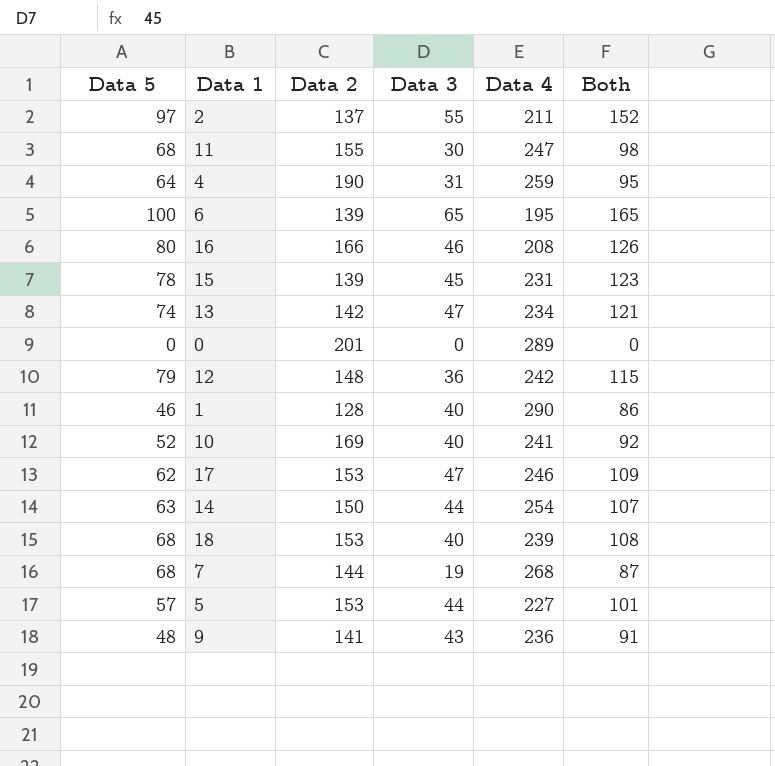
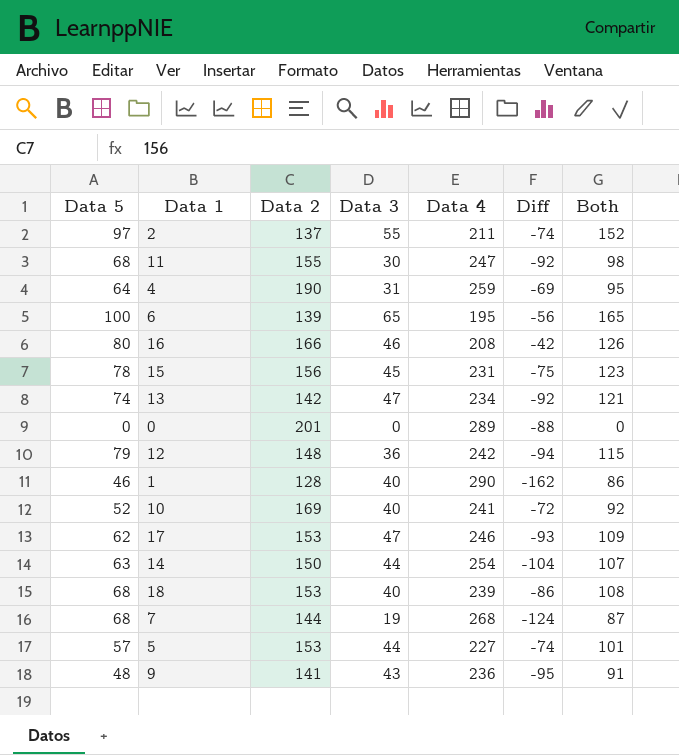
column Diff | formula: none -> [Data 2] - [Data 4]
15 | Data 2: 139 -> 156

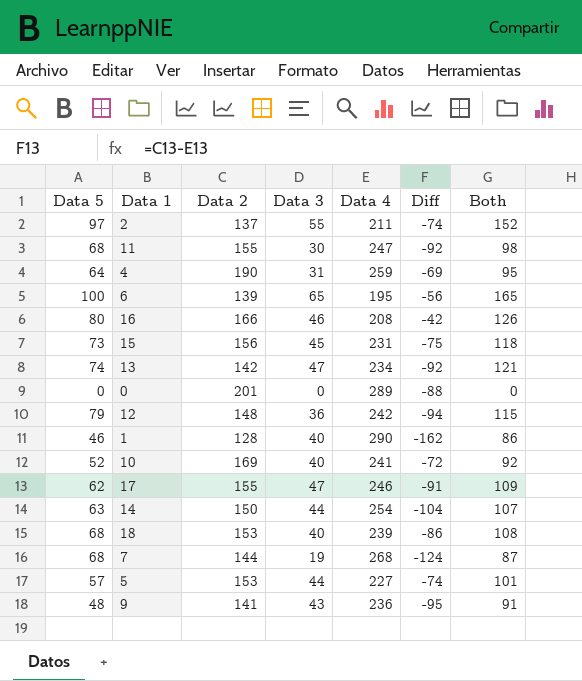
15 | Data 5: 78 -> 73
15 | Both: 123 -> 118
17 | Data 2: 153 -> 155
17 | Diff: -93 -> -91

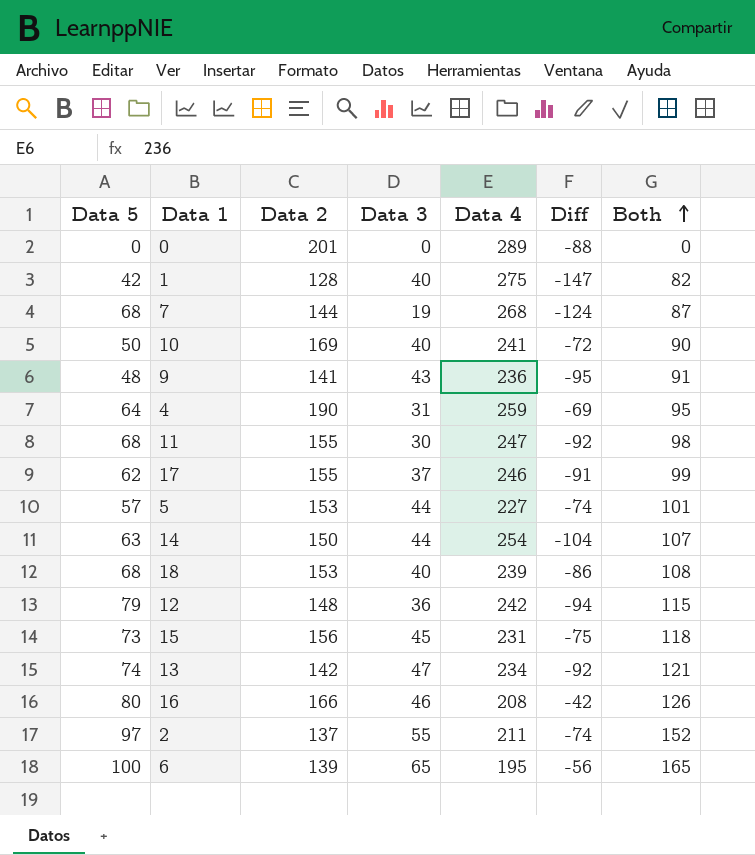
row order: none -> Both ascending
1 | Data 5: 46 -> 42
1 | Data 4: 290 -> 275
1 | Diff: -162 -> -147
1 | Both: 86 -> 82
10 | Data 5: 52 -> 50
10 | Both: 92 -> 90
17 | Data 3: 47 -> 37
17 | Both: 109 -> 99

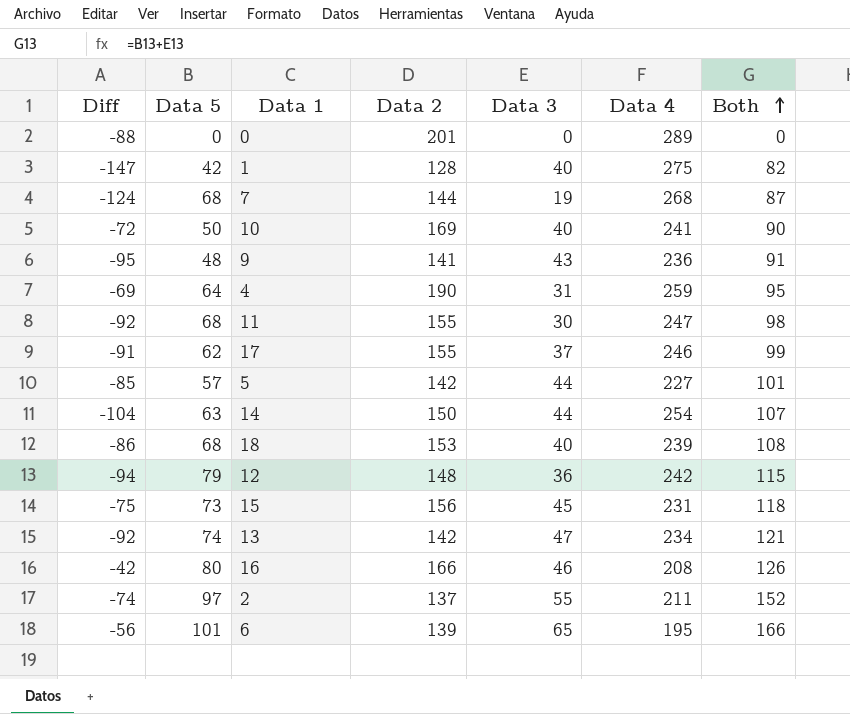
column Diff | position: 6 -> 1
5 | Diff: -74 -> -85
5 | Data 2: 153 -> 142
6 | Data 5: 100 -> 101
6 | Both: 165 -> 166

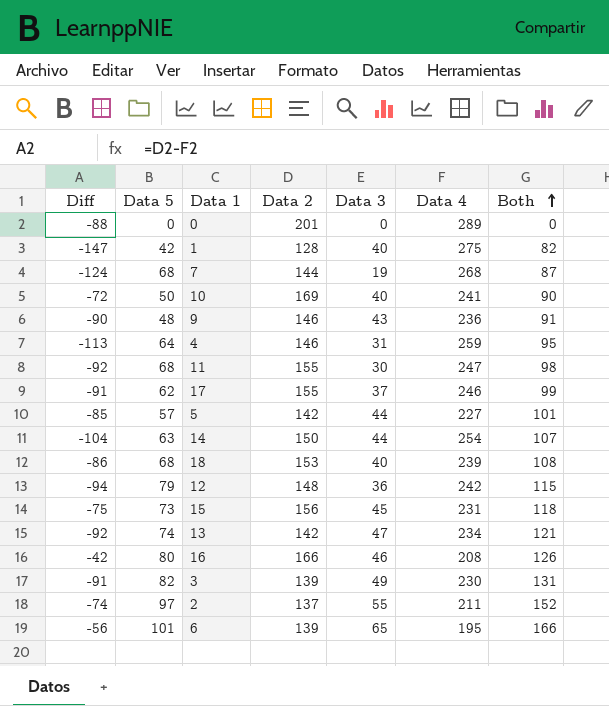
9 | Diff: -95 -> -90
9 | Data 2: 141 -> 146
4 | Diff: -69 -> -113
4 | Data 2: 190 -> 146
row 3: none -> -91 | 82 | 139 | 49 | 230 | 131

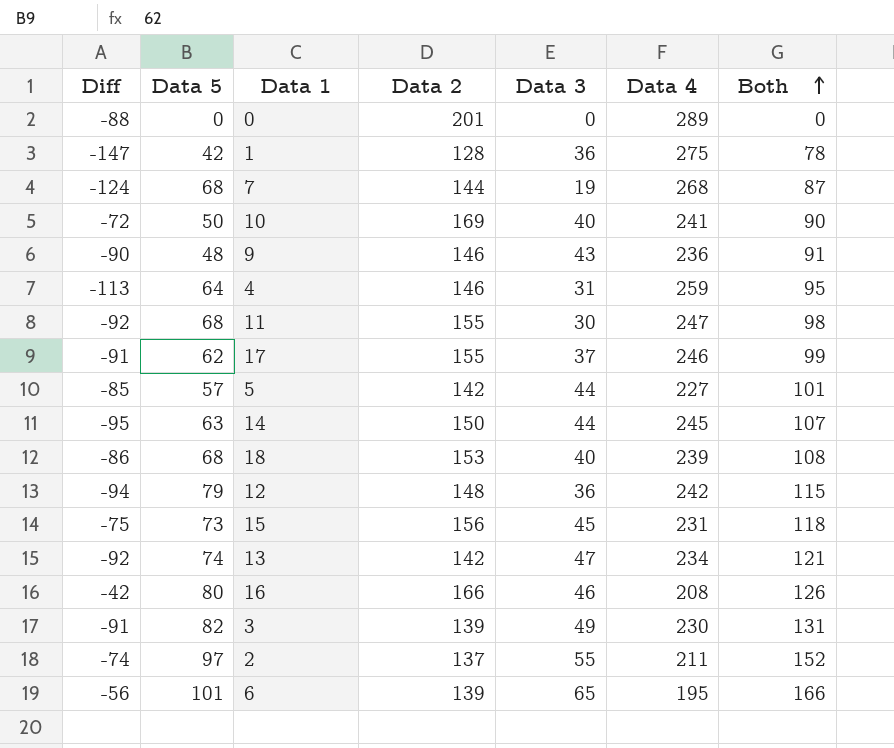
1 | Data 3: 40 -> 36
1 | Both: 82 -> 78
14 | Diff: -104 -> -95
14 | Data 4: 254 -> 245

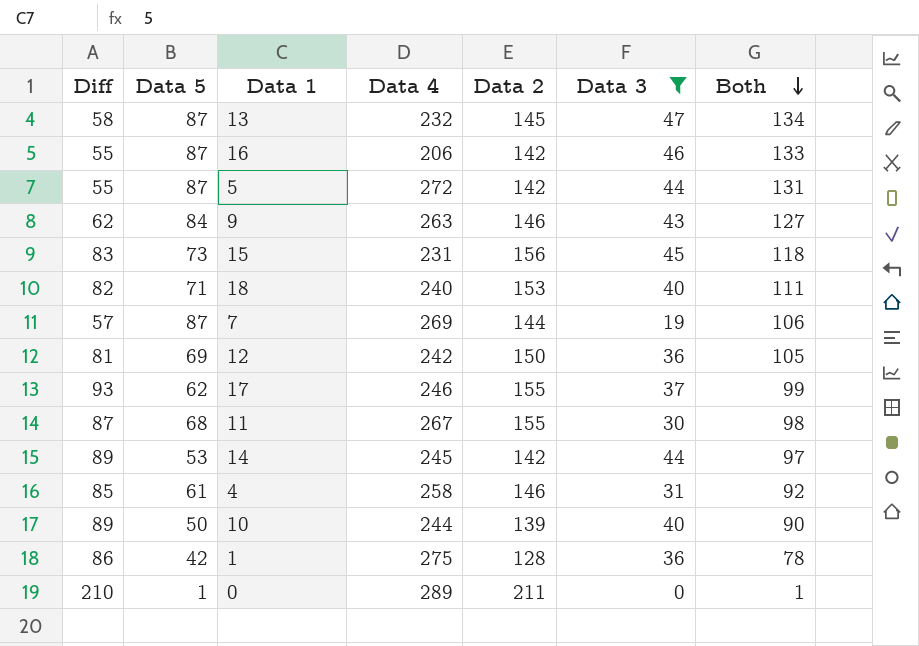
filter: none -> Data 3 <= 47
row order: Both ascending -> Both descending
column Diff | formula: [Data 2] - [Data 4] -> [Data 2] - [Data 5]
column Data 4 | position: 6 -> 4
13 | Data 5: 74 -> 87
13 | Data 4: 234 -> 232
13 | Data 2: 142 -> 145
13 | Both: 121 -> 134
16 | Data 5: 80 -> 87
16 | Data 4: 208 -> 206
16 | Data 2: 166 -> 142
16 | Both: 126 -> 133
5 | Data 5: 57 -> 87
5 | Data 4: 227 -> 272
5 | Both: 101 -> 131
9 | Data 5: 48 -> 84
9 | Data 4: 236 -> 263
9 | Both: 91 -> 127
18 | Data 5: 68 -> 71
18 | Data 4: 239 -> 240
18 | Both: 108 -> 111
7 | Data 5: 68 -> 87
7 | Data 4: 268 -> 269
7 | Both: 87 -> 106
12 | Data 5: 79 -> 69
12 | Data 2: 148 -> 150
12 | Both: 115 -> 105
11 | Data 4: 247 -> 267
14 | Data 5: 63 -> 53
14 | Data 2: 150 -> 142
14 | Both: 107 -> 97
4 | Data 5: 64 -> 61
4 | Data 4: 259 -> 258
4 | Both: 95 -> 92
10 | Data 4: 241 -> 244
10 | Data 2: 169 -> 139
0 | Data 5: 0 -> 1
0 | Data 2: 201 -> 211
0 | Both: 0 -> 1

